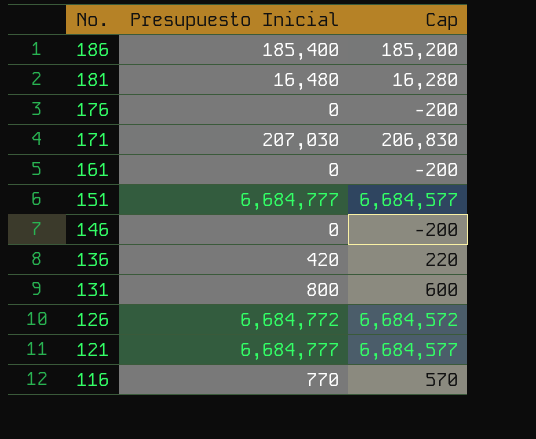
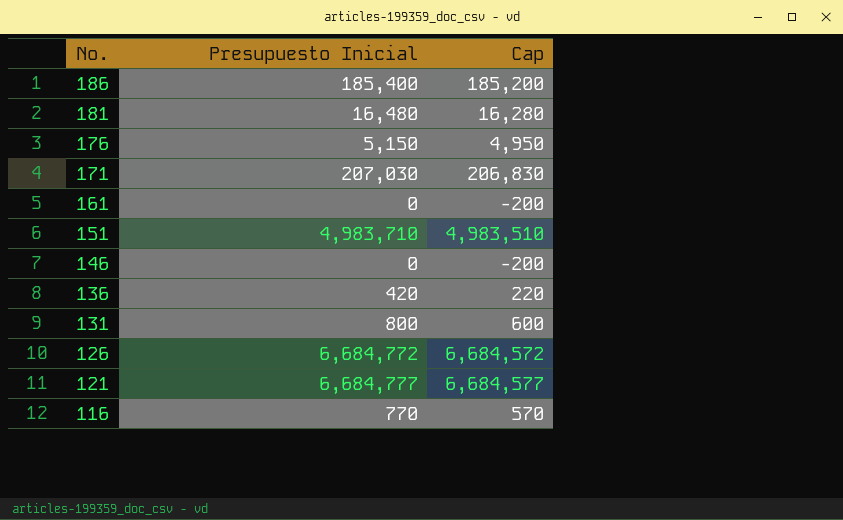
176 | Presupuesto Inicial: 0 -> 5,150
176 | Cap: -200 -> 4,950
151 | Presupuesto Inicial: 6,684,777 -> 4,983,710
151 | Cap: 6,684,577 -> 4,983,510

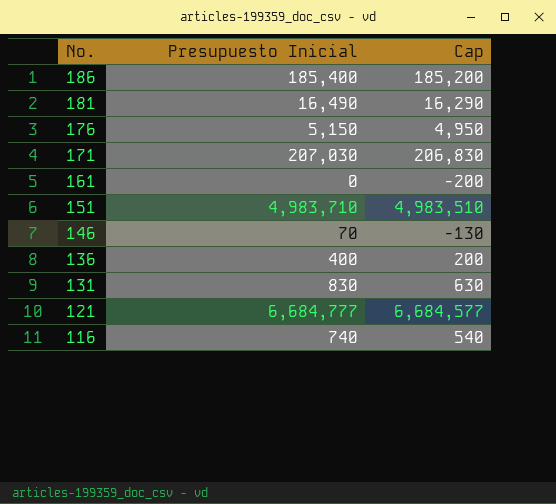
row 126: 6,684,772 | 6,684,572 -> none
181 | Presupuesto Inicial: 16,480 -> 16,490
181 | Cap: 16,280 -> 16,290
146 | Presupuesto Inicial: 0 -> 70
146 | Cap: -200 -> -130
136 | Presupuesto Inicial: 420 -> 400
136 | Cap: 220 -> 200
131 | Presupuesto Inicial: 800 -> 830
131 | Cap: 600 -> 630
116 | Presupuesto Inicial: 770 -> 740
116 | Cap: 570 -> 540

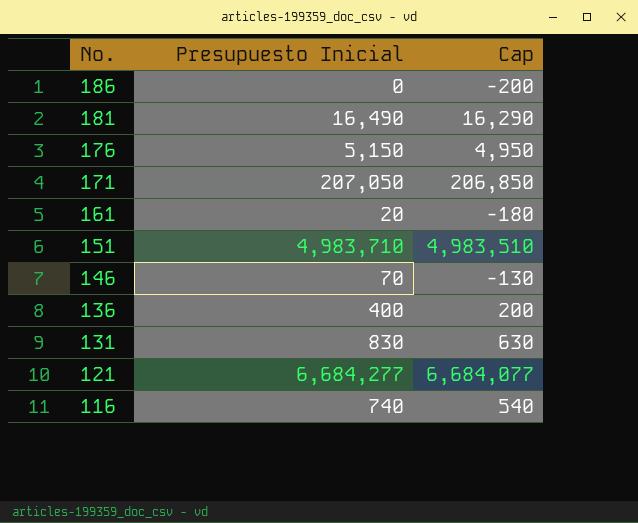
186 | Presupuesto Inicial: 185,400 -> 0
186 | Cap: 185,200 -> -200
171 | Presupuesto Inicial: 207,030 -> 207,050
171 | Cap: 206,830 -> 206,850
161 | Presupuesto Inicial: 0 -> 20
161 | Cap: -200 -> -180
121 | Presupuesto Inicial: 6,684,777 -> 6,684,277
121 | Cap: 6,684,577 -> 6,684,077

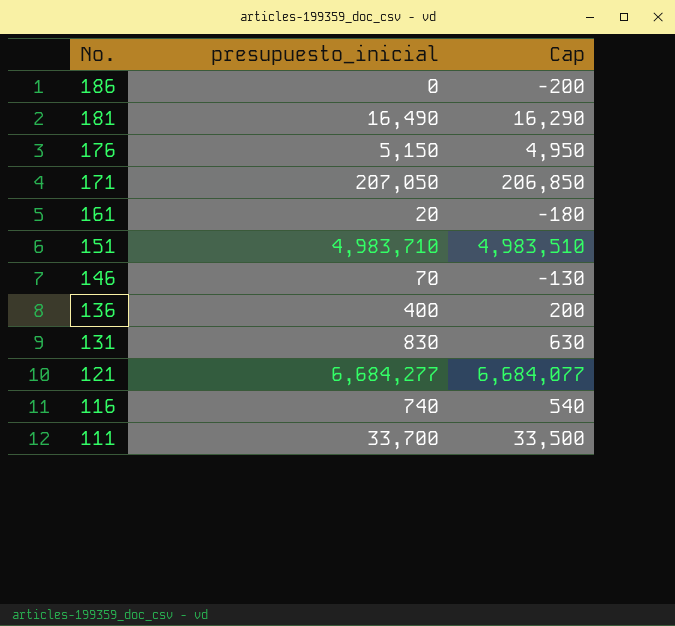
column name: Presupuesto Inicial -> presupuesto_inicial
row 111: none -> 33,700 | 33,500

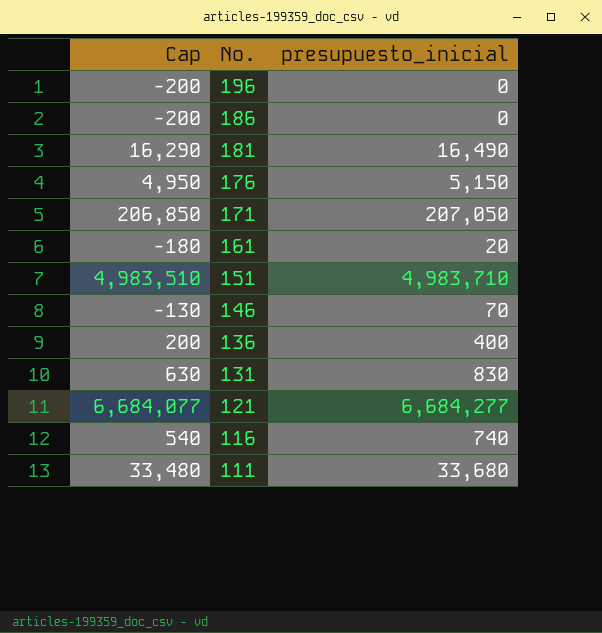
column Cap | position: 3 -> 1
row 196: none -> -200 | 0
111 | Cap: 33,500 -> 33,480
111 | presupuesto_inicial: 33,700 -> 33,680

